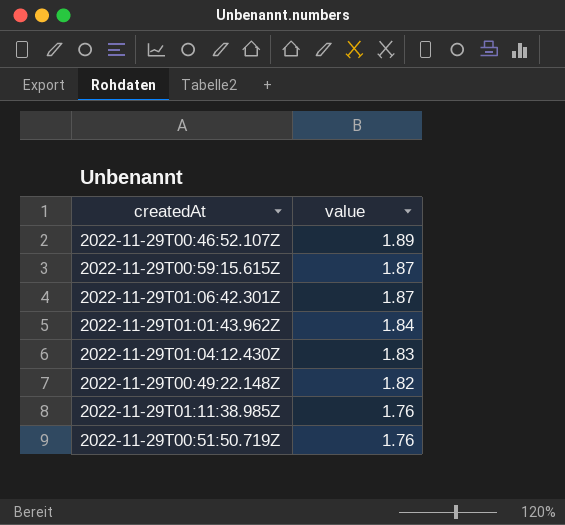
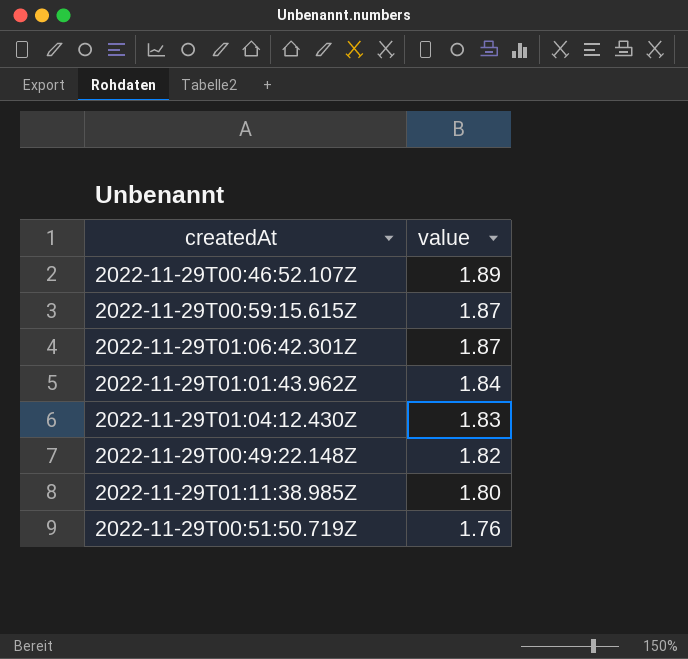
2022-11-29T01:11:38.985Z | value: 1.76 -> 1.80

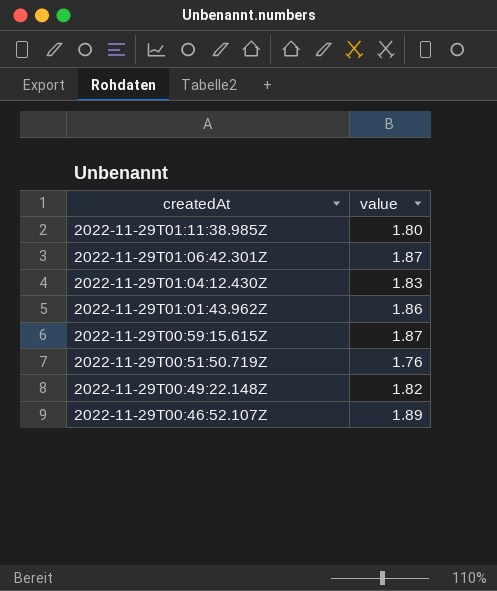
row order: value descending -> createdAt descending
2022-11-29T01:01:43.962Z | value: 1.84 -> 1.86

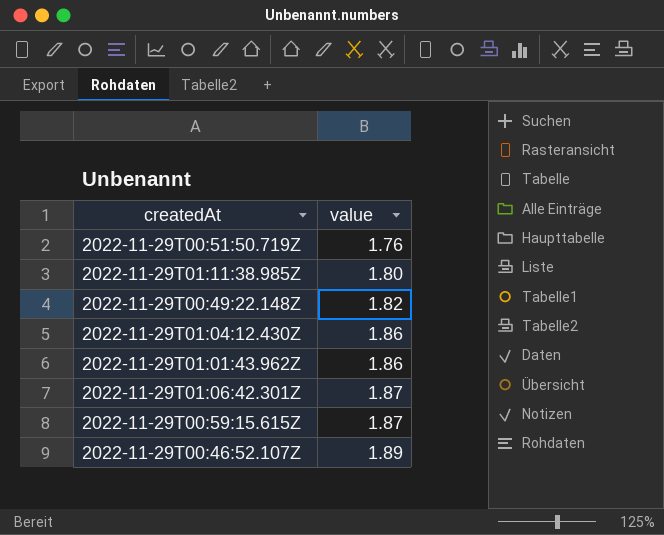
row order: createdAt descending -> value ascending
2022-11-29T01:04:12.430Z | value: 1.83 -> 1.86

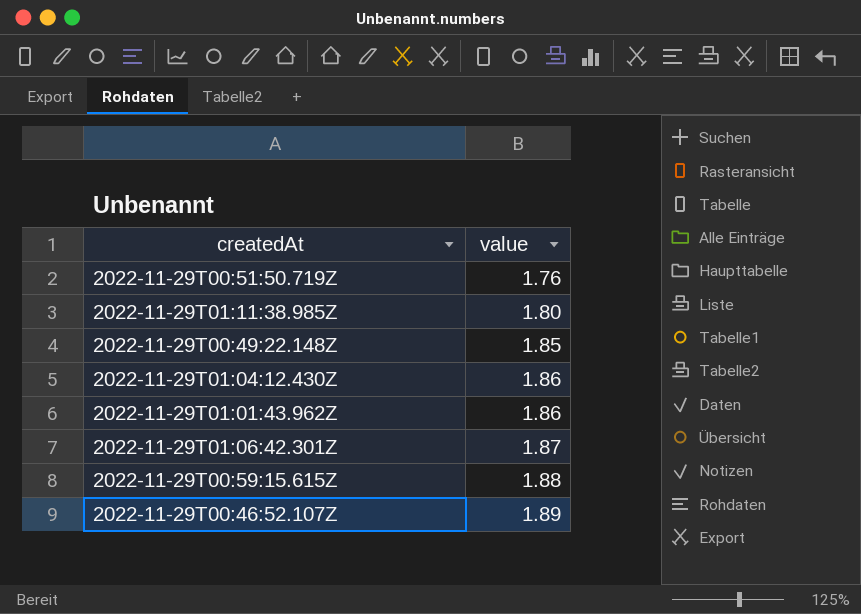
2022-11-29T00:49:22.148Z | value: 1.82 -> 1.85
2022-11-29T00:59:15.615Z | value: 1.87 -> 1.88

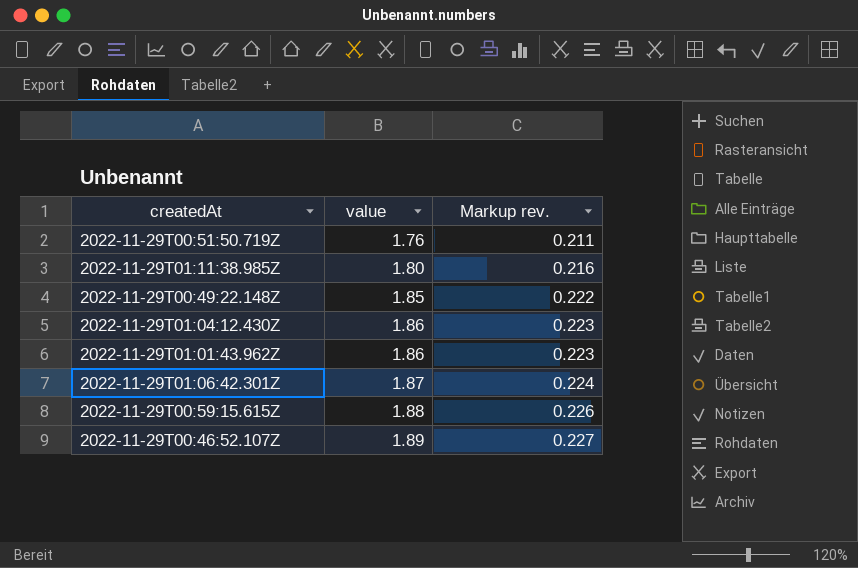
column Markup rev. | formula: none -> [value] * 0.12

